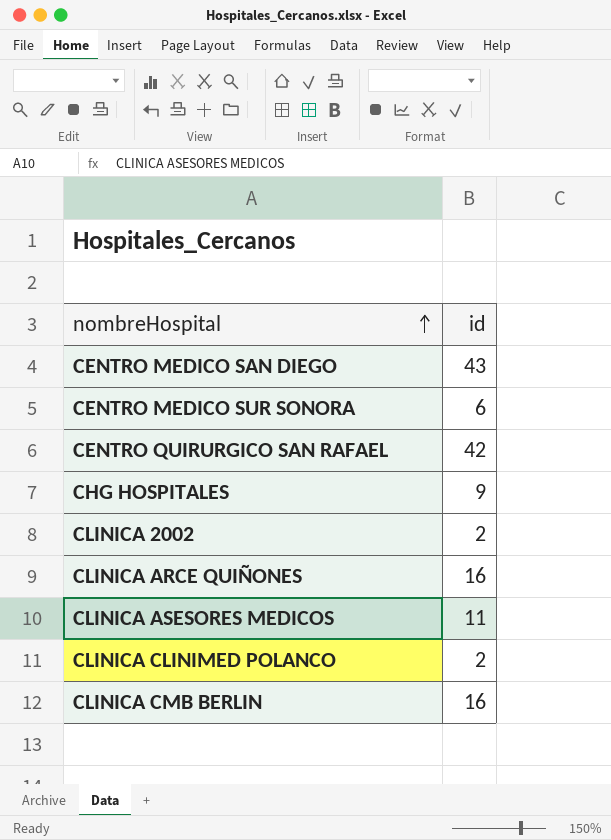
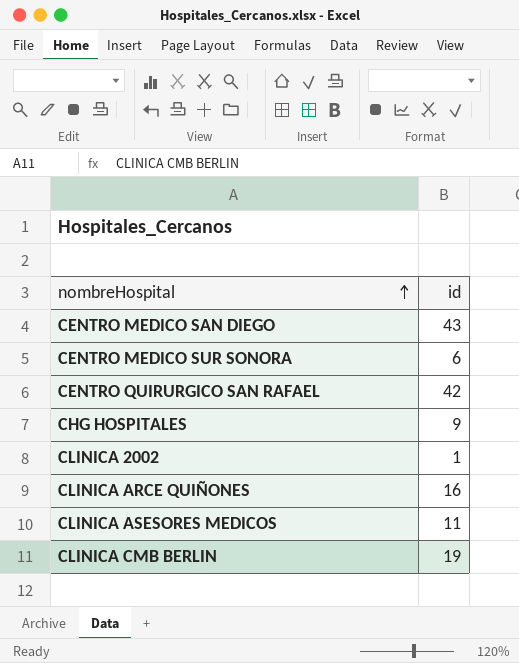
row CLINICA CLINIMED POLANCO: 2 -> none
CLINICA 2002 | id: 2 -> 1
CLINICA CMB BERLIN | id: 16 -> 19

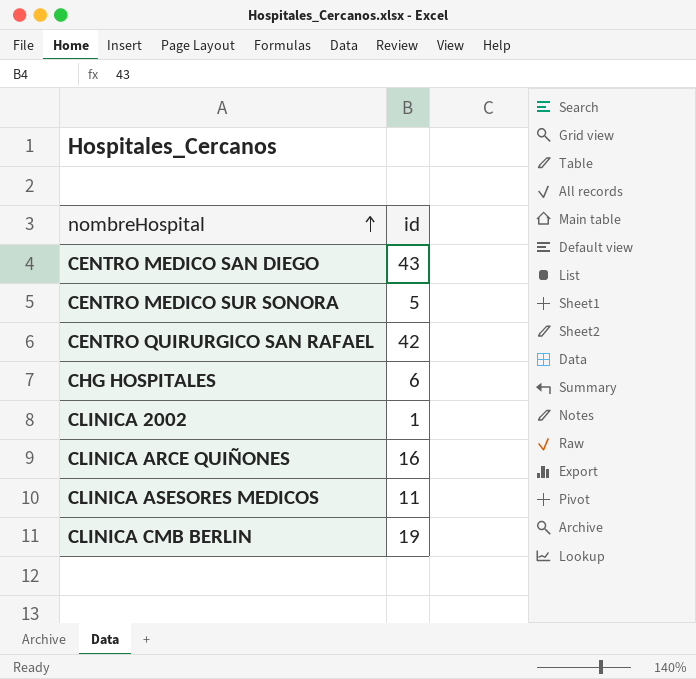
CENTRO MEDICO SUR SONORA | id: 6 -> 5
CHG HOSPITALES | id: 9 -> 6

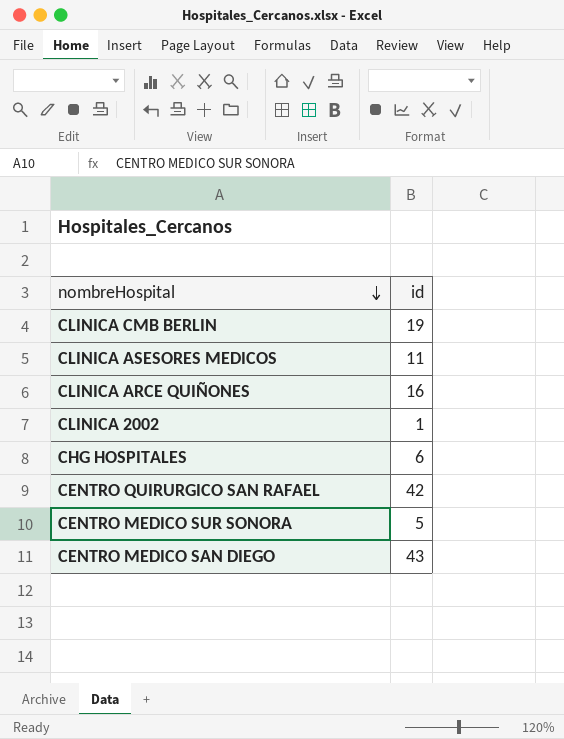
row order: nombreHospital ascending -> nombreHospital descending

